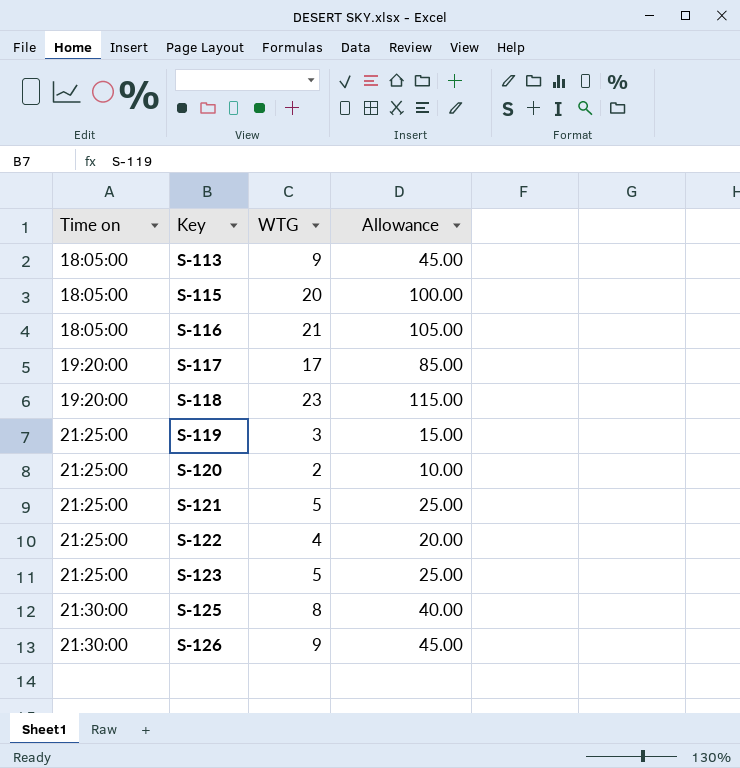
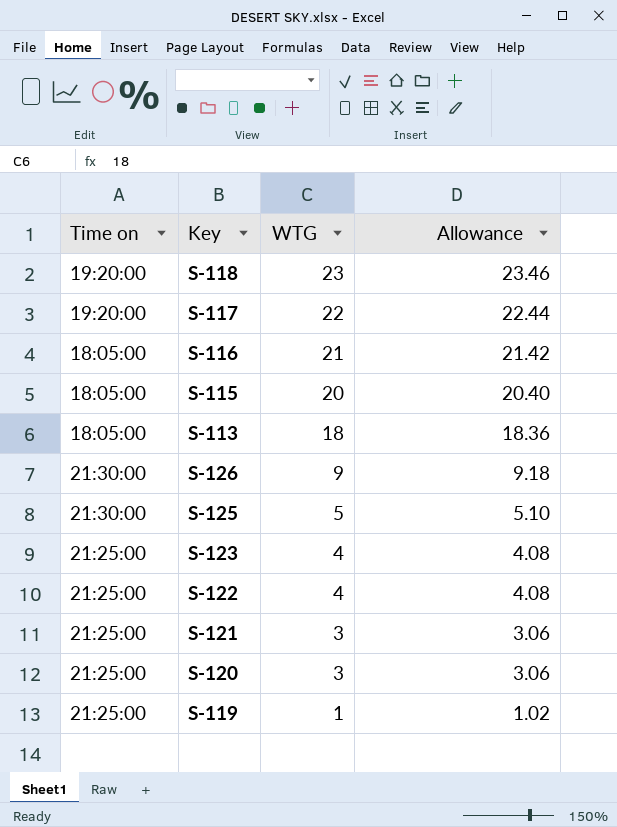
row order: Time on ascending -> WTG descending
column Allowance | formula: [WTG] * 5 -> [WTG] * 1.02
S-117 | WTG: 17 -> 22
S-113 | WTG: 9 -> 18
S-125 | WTG: 8 -> 5
S-123 | WTG: 5 -> 4
S-121 | WTG: 5 -> 3
S-120 | WTG: 2 -> 3
S-119 | WTG: 3 -> 1

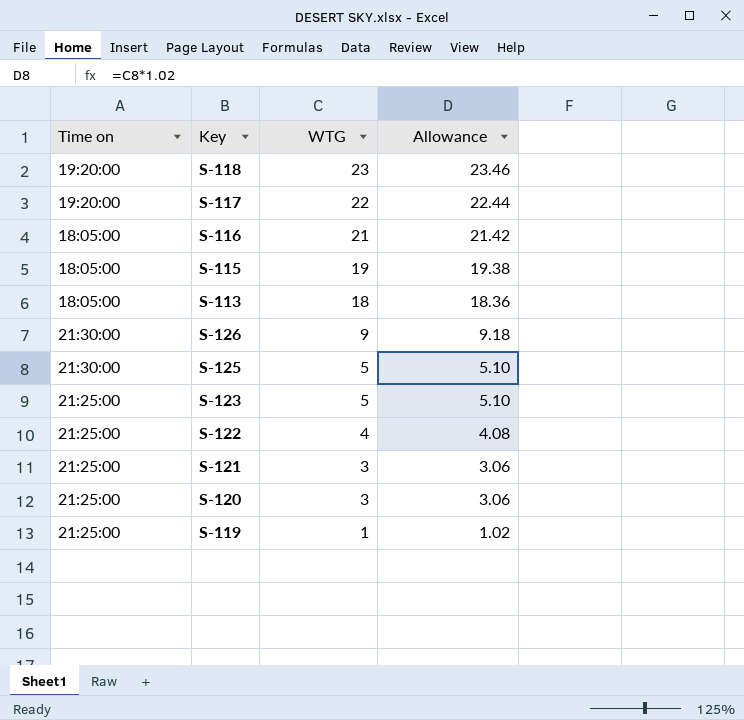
S-115 | WTG: 20 -> 19
S-115 | Allowance: 20.40 -> 19.38
S-123 | WTG: 4 -> 5
S-123 | Allowance: 4.08 -> 5.10

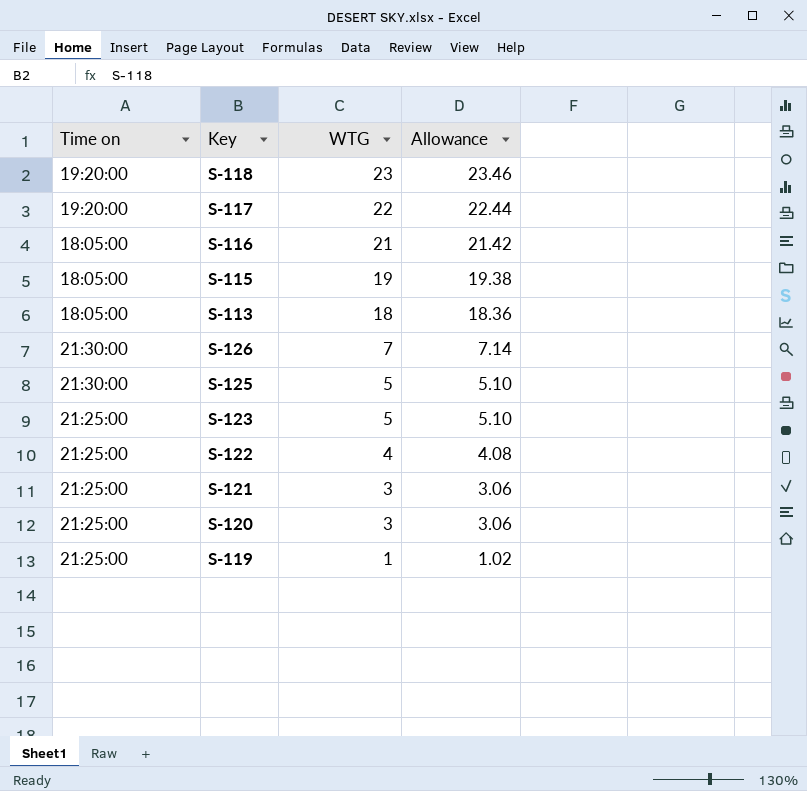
S-126 | WTG: 9 -> 7
S-126 | Allowance: 9.18 -> 7.14

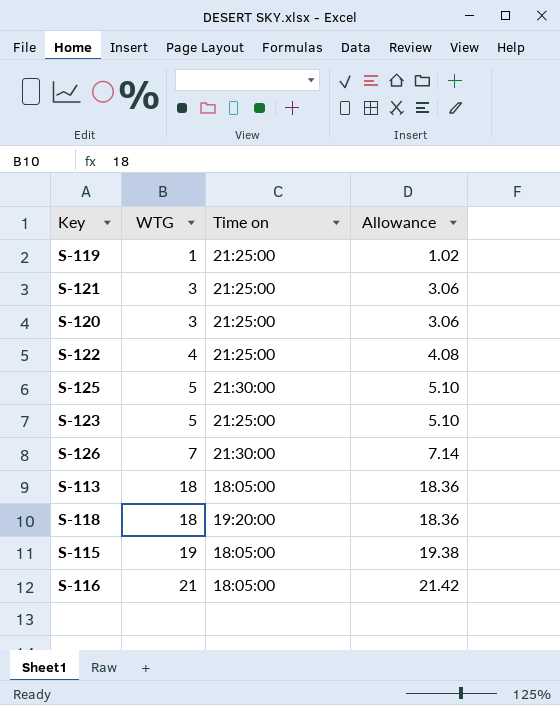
row order: WTG descending -> WTG ascending
column Time on | position: 1 -> 3
row S-117: 19:20:00 | 22 | 22.44 -> none
S-118 | WTG: 23 -> 18
S-118 | Allowance: 23.46 -> 18.36

